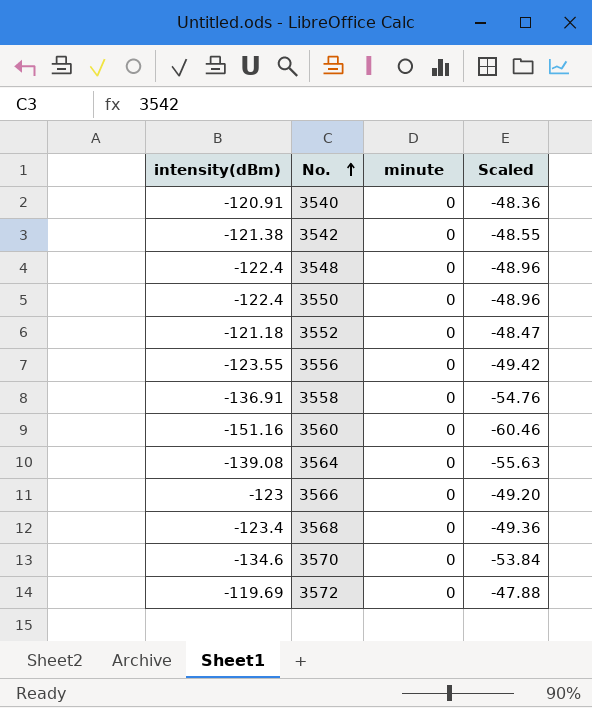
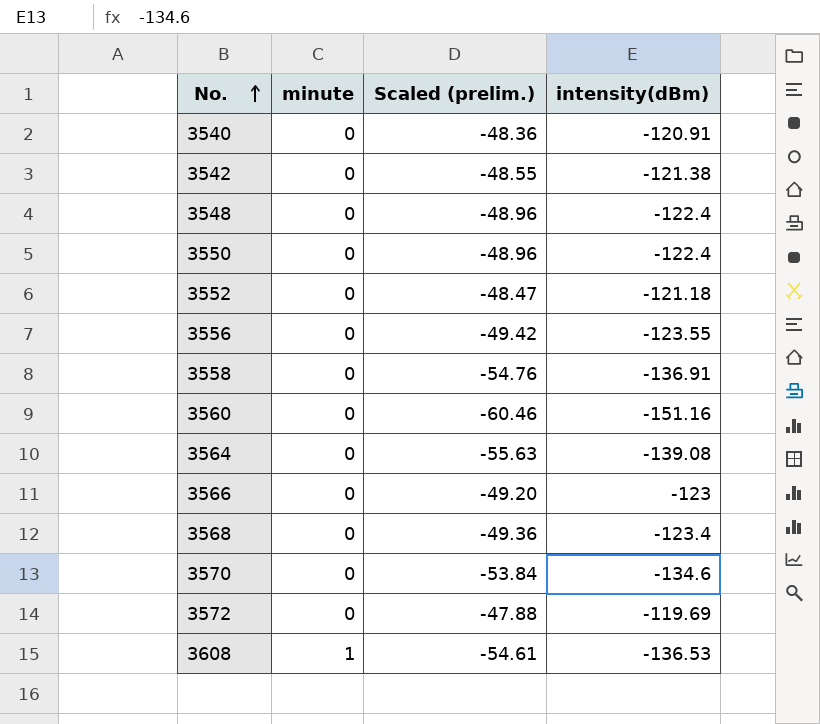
column name: Scaled -> Scaled (prelim.)
column intensity(dBm) | position: 1 -> 4
row 3608: none -> 1 | -54.61 | -136.53

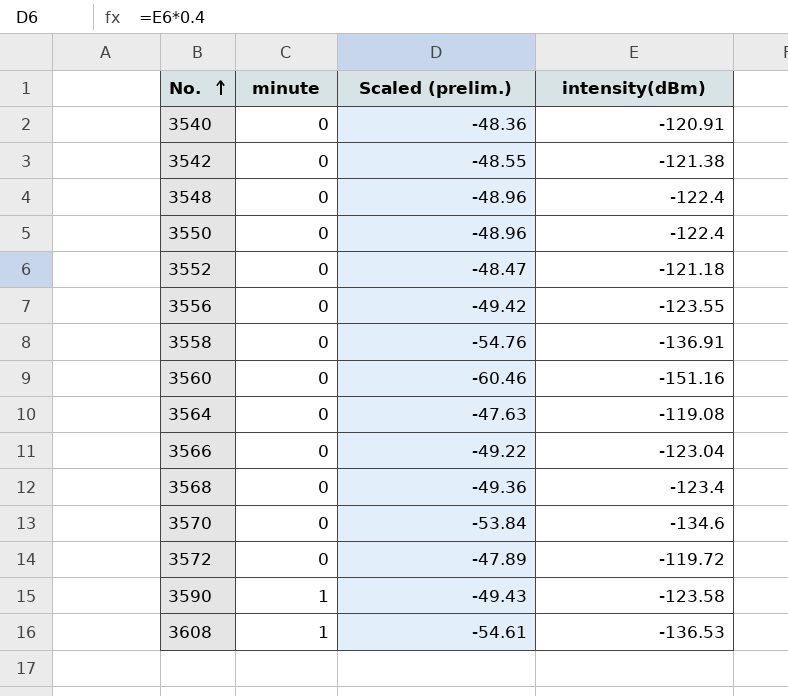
3564 | Scaled (prelim.): -55.63 -> -47.63
3564 | intensity(dBm): -139.08 -> -119.08
3566 | Scaled (prelim.): -49.20 -> -49.22
3566 | intensity(dBm): -123 -> -123.04
3572 | Scaled (prelim.): -47.88 -> -47.89
3572 | intensity(dBm): -119.69 -> -119.72
row 3590: none -> 1 | -49.43 | -123.58

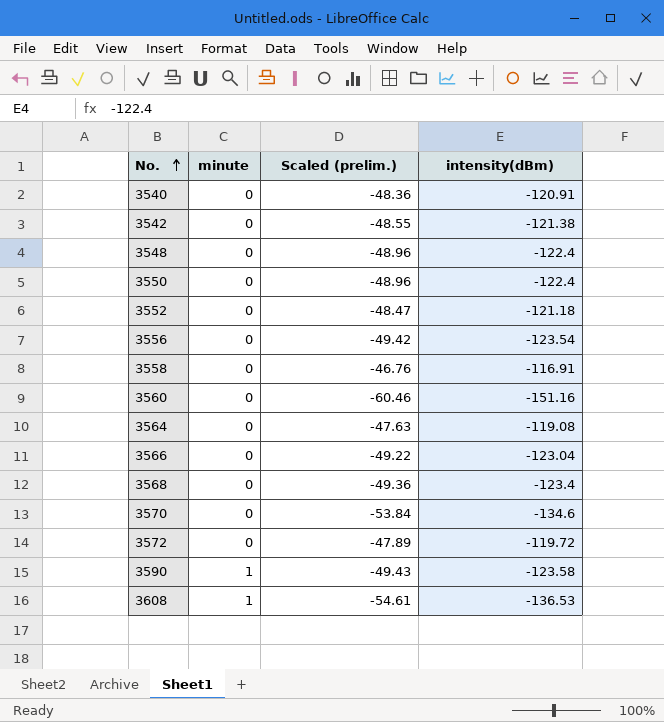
3556 | intensity(dBm): -123.55 -> -123.54
3558 | Scaled (prelim.): -54.76 -> -46.76
3558 | intensity(dBm): -136.91 -> -116.91

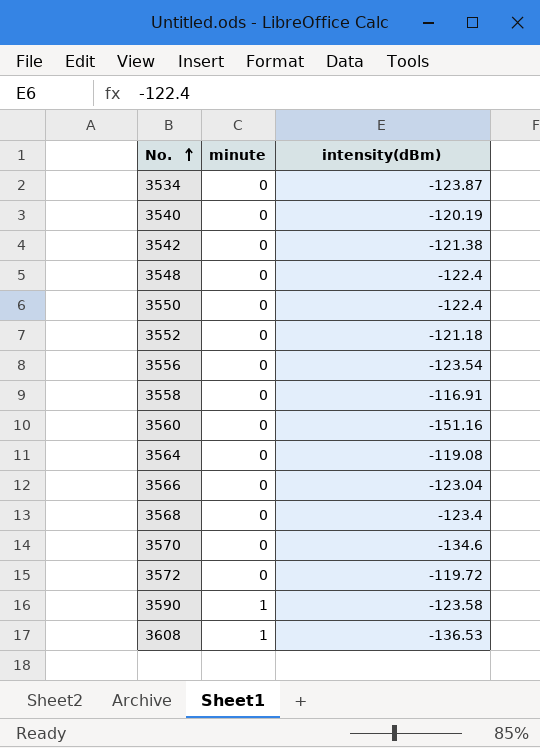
column Scaled (prelim.) | formula: [intensity(dBm)] * 0.4 -> none
row 3534: none -> 0 | -123.87
3540 | intensity(dBm): -120.91 -> -120.19

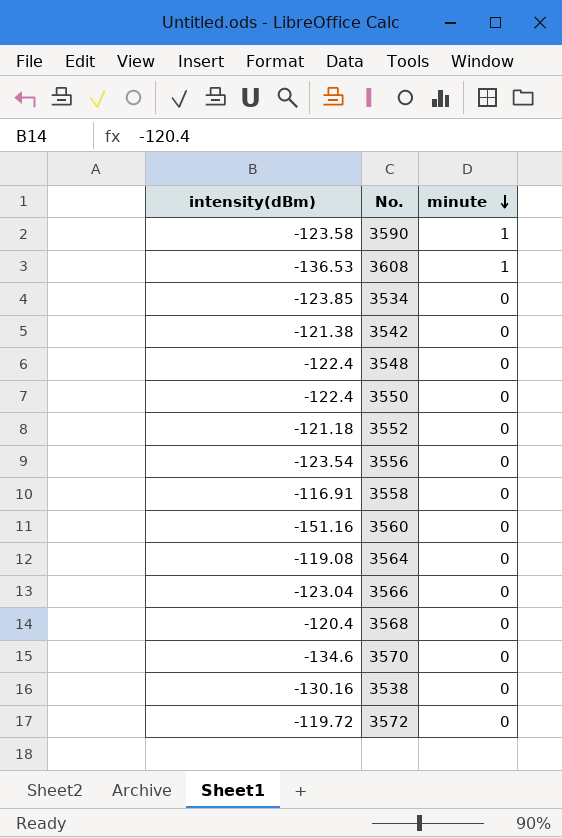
row order: No. ascending -> minute descending
column intensity(dBm) | position: 3 -> 1
row 3540: 0 | -120.19 -> none
3534 | intensity(dBm): -123.87 -> -123.85
3568 | intensity(dBm): -123.4 -> -120.4
row 3538: none -> -130.16 | 0

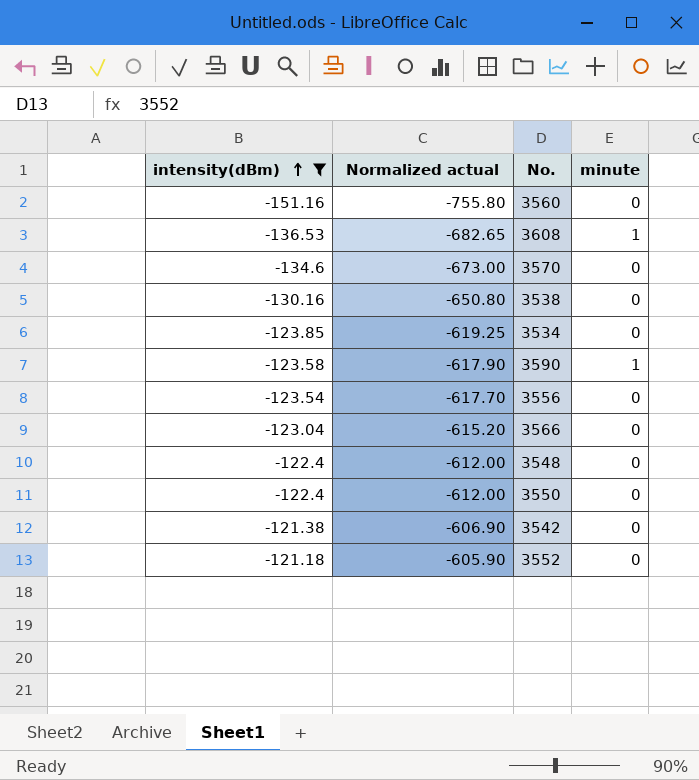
filter: none -> intensity(dBm) <= -121.18
row order: minute descending -> intensity(dBm) ascending
column Normalized actual | formula: none -> [intensity(dBm)] * 5

